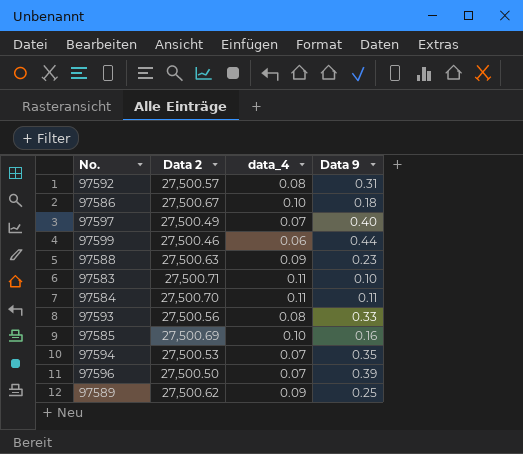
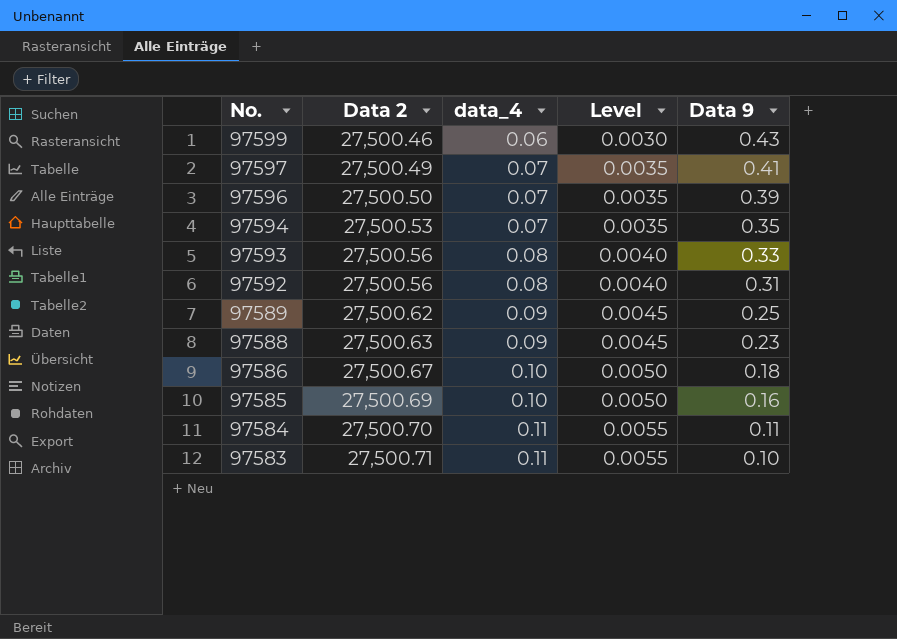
row order: none -> No. descending
column Level | formula: none -> [data_4] * 0.05
97599 | Data 9: 0.44 -> 0.43
97597 | Data 9: 0.40 -> 0.41
97592 | Data 2: 27,500.57 -> 27,500.56

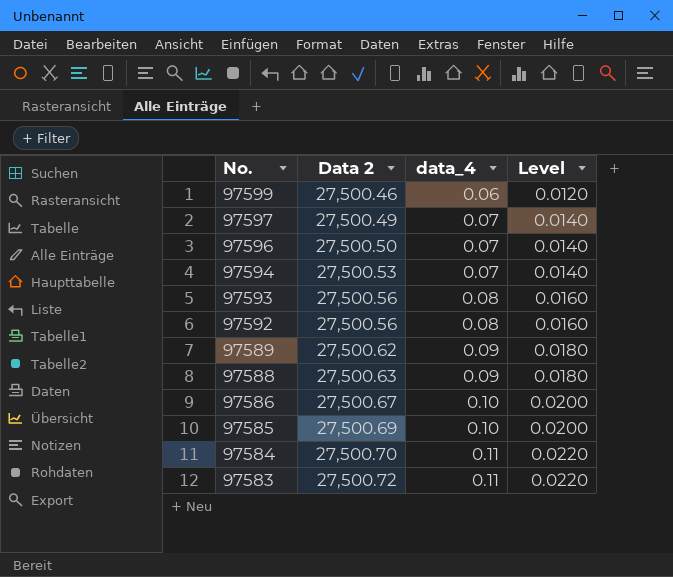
column Data 9 | position: 5 -> none
column Level | formula: [data_4] * 0.05 -> [data_4] * 0.2
97583 | Data 2: 27,500.71 -> 27,500.72

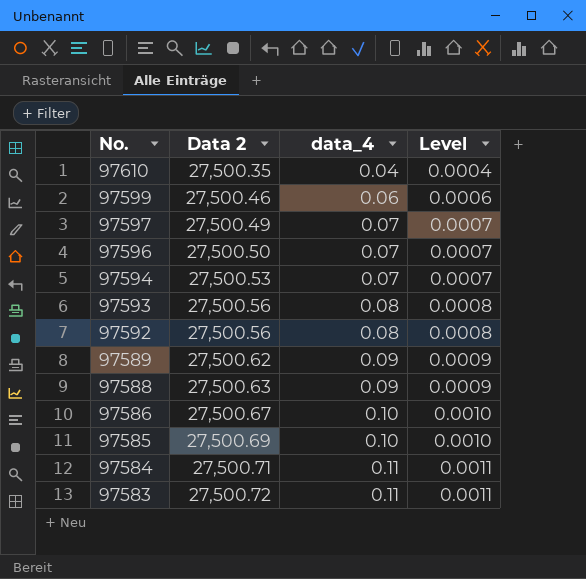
column Level | formula: [data_4] * 0.2 -> [data_4] * 0.01
row 97610: none -> 27,500.35 | 0.04 | 0.0004
97584 | Data 2: 27,500.70 -> 27,500.71

